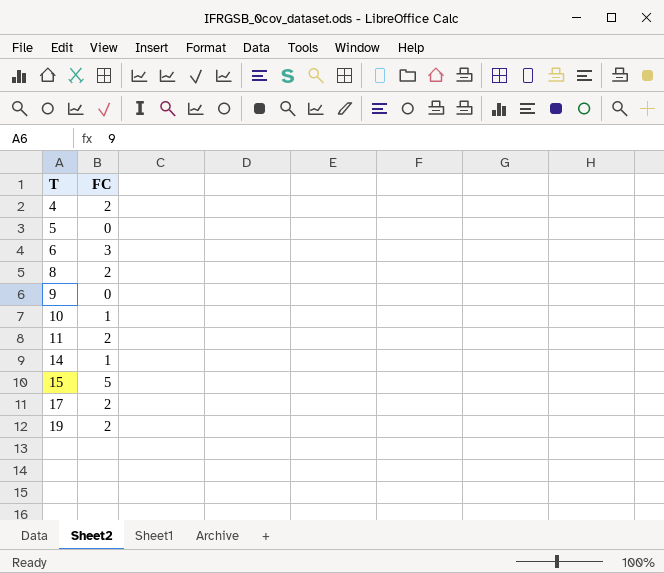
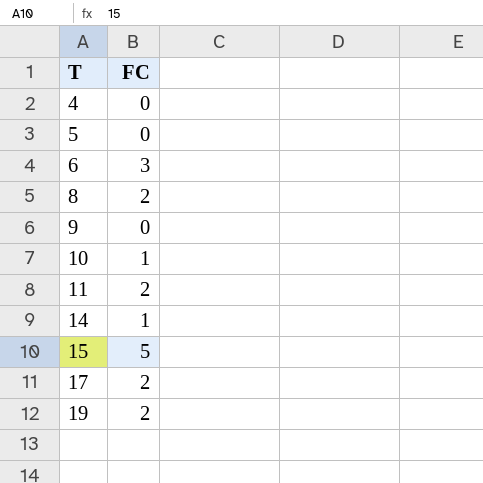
4 | FC: 2 -> 0

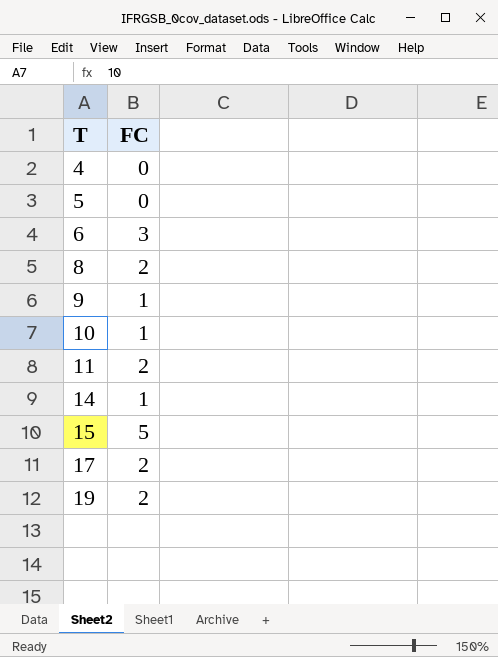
9 | FC: 0 -> 1

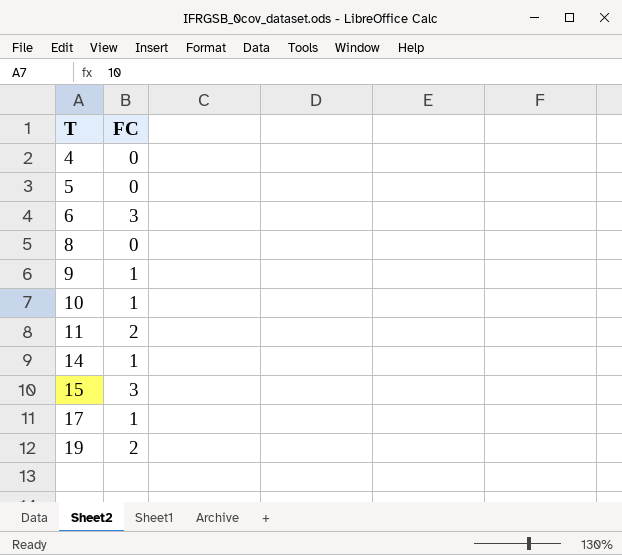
8 | FC: 2 -> 0
15 | FC: 5 -> 3
17 | FC: 2 -> 1

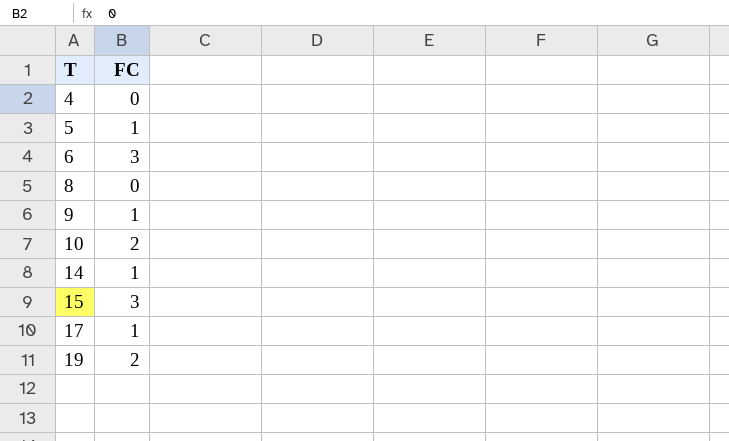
row 11: 2 -> none
5 | FC: 0 -> 1
10 | FC: 1 -> 2

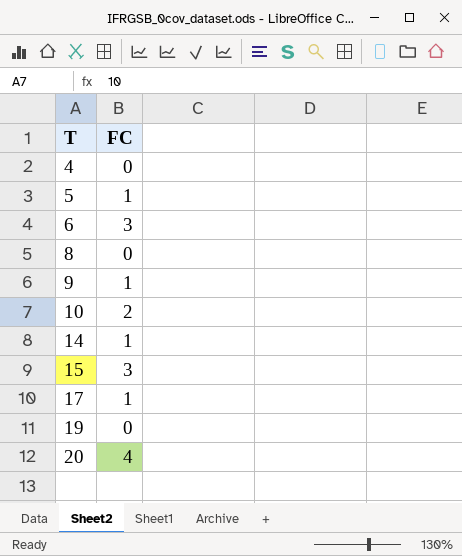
19 | FC: 2 -> 0
row 20: none -> 4

